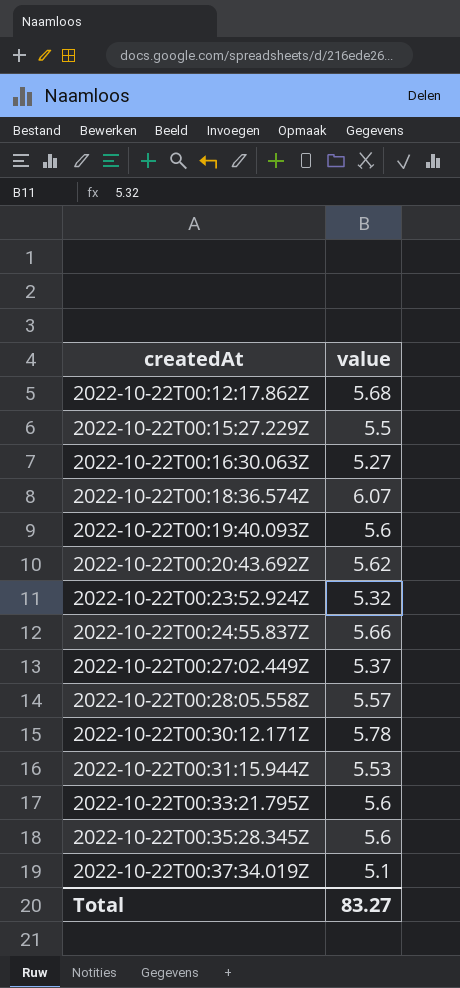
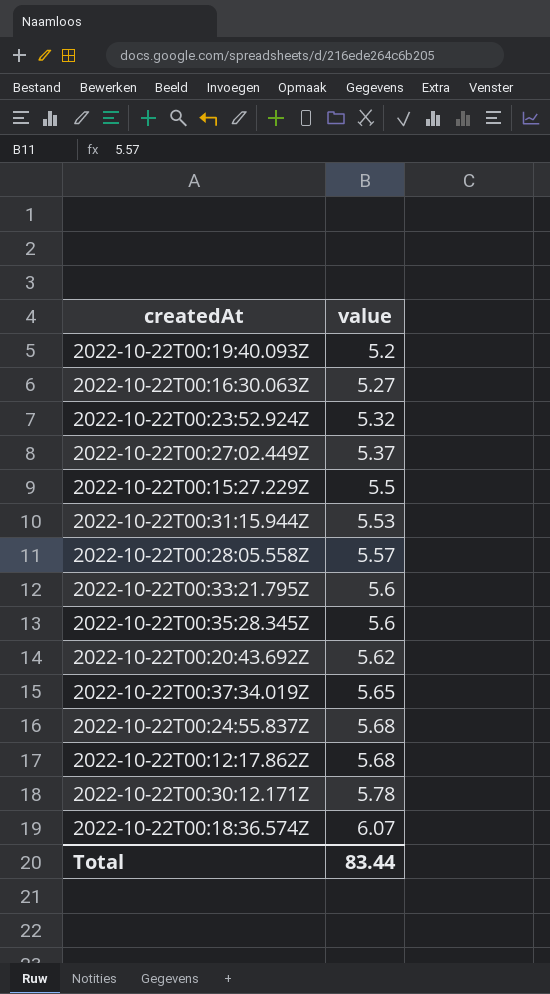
row order: createdAt ascending -> value ascending
2022-10-22T00:19:40.093Z | value: 5.6 -> 5.2
2022-10-22T00:37:34.019Z | value: 5.1 -> 5.65
2022-10-22T00:24:55.837Z | value: 5.66 -> 5.68
Total | value: 83.27 -> 83.44

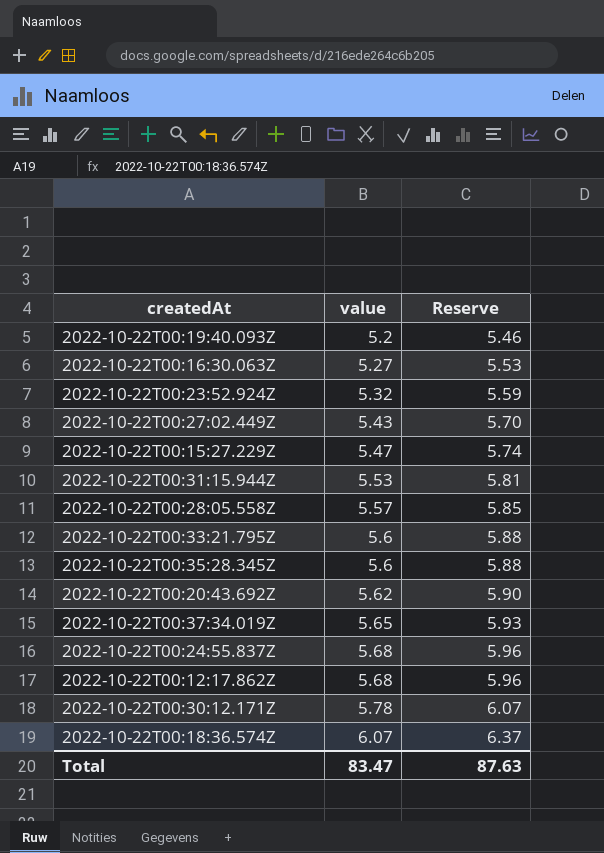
column Reserve | formula: none -> [value] * 1.05
2022-10-22T00:27:02.449Z | value: 5.37 -> 5.43
2022-10-22T00:15:27.229Z | value: 5.5 -> 5.47
Total | value: 83.44 -> 83.47

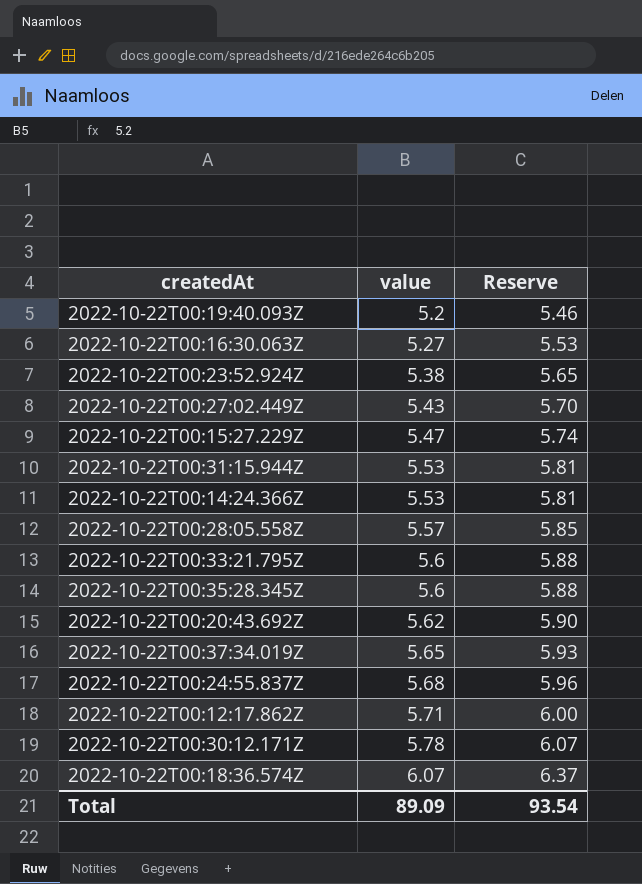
2022-10-22T00:23:52.924Z | value: 5.32 -> 5.38
2022-10-22T00:23:52.924Z | Reserve: 5.59 -> 5.65
row 2022-10-22T00:14:24.366Z: none -> 5.53 | 5.81
2022-10-22T00:12:17.862Z | value: 5.68 -> 5.71
2022-10-22T00:12:17.862Z | Reserve: 5.96 -> 6.00
Total | value: 83.47 -> 89.09
Total | Reserve: 87.63 -> 93.54

